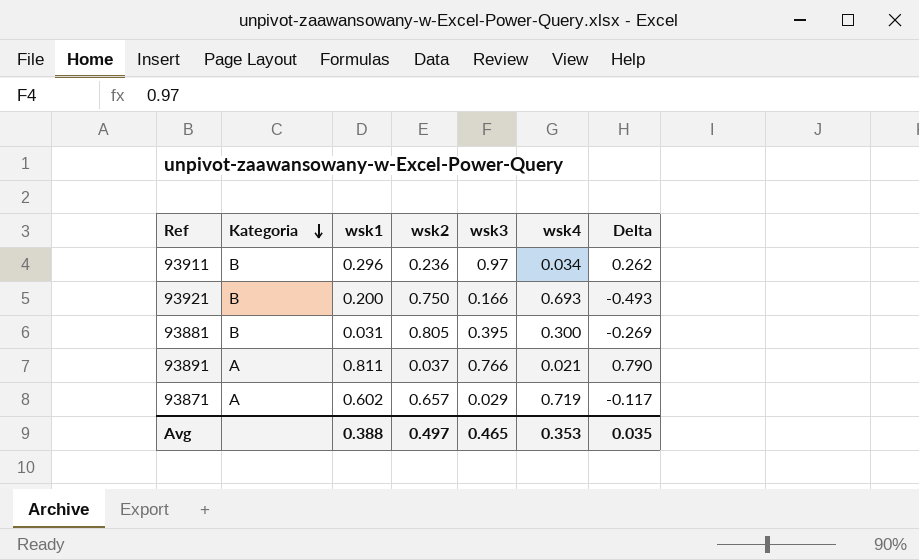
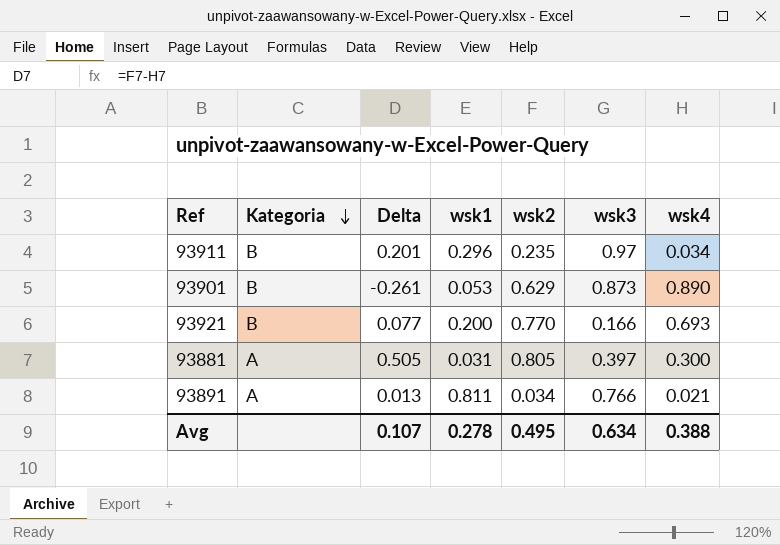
column Delta | formula: [wsk1] - [wsk4] -> [wsk2] - [wsk4]
column Delta | position: 7 -> 3
row 93871: A | 0.602 | 0.657 | 0.029 | 0.719 | -0.117 -> none
93911 | wsk2: 0.236 -> 0.235
row 93901: none -> B | -0.261 | 0.053 | 0.629 | 0.873 | 0.890
93921 | wsk2: 0.750 -> 0.770
93881 | Kategoria: B -> A
93881 | wsk3: 0.395 -> 0.397
93891 | wsk2: 0.037 -> 0.034
Avg | Delta: 0.035 -> 0.107
Avg | wsk1: 0.388 -> 0.278
Avg | wsk2: 0.497 -> 0.495
Avg | wsk3: 0.465 -> 0.634
Avg | wsk4: 0.353 -> 0.388

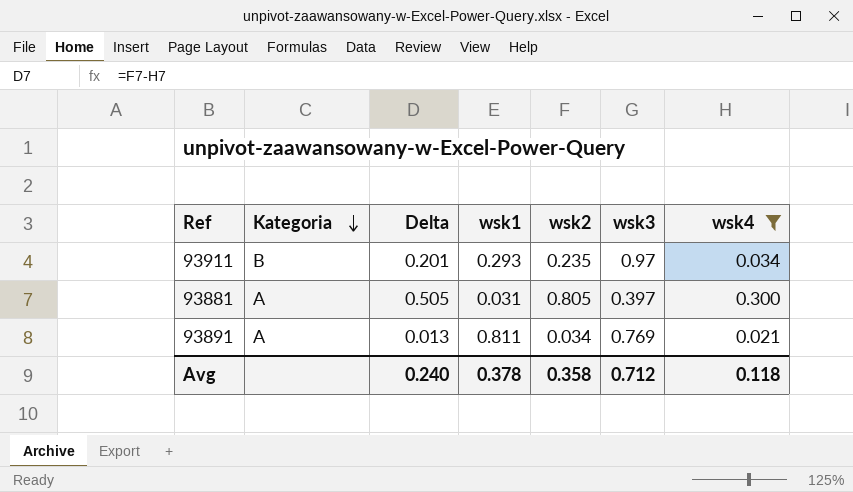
filter: none -> wsk4 <= 0.300
93911 | wsk1: 0.296 -> 0.293
93891 | wsk3: 0.766 -> 0.769
Avg | Delta: 0.107 -> 0.240
Avg | wsk1: 0.278 -> 0.378
Avg | wsk2: 0.495 -> 0.358
Avg | wsk3: 0.634 -> 0.712
Avg | wsk4: 0.388 -> 0.118

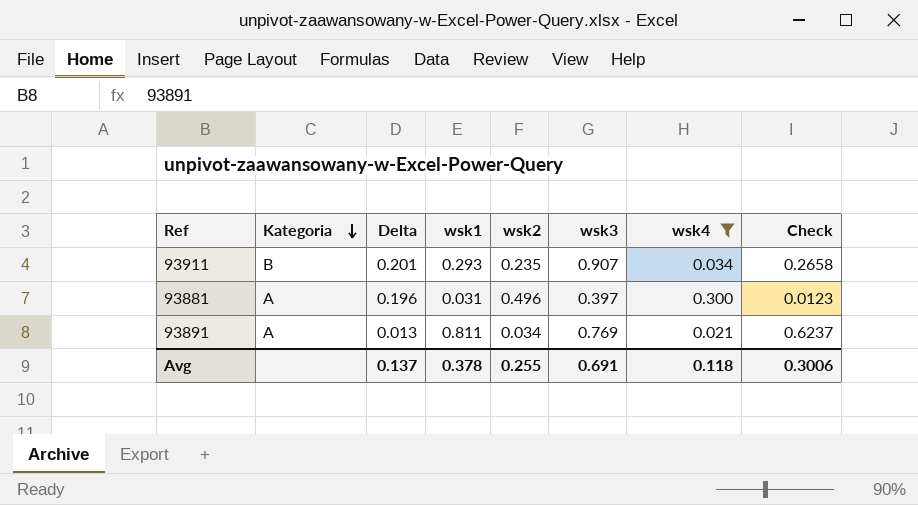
column Check | formula: none -> [wsk1] * [wsk3]
93911 | wsk3: 0.97 -> 0.907
93881 | Delta: 0.505 -> 0.196
93881 | wsk2: 0.805 -> 0.496
Avg | Delta: 0.240 -> 0.137
Avg | wsk2: 0.358 -> 0.255
Avg | wsk3: 0.712 -> 0.691

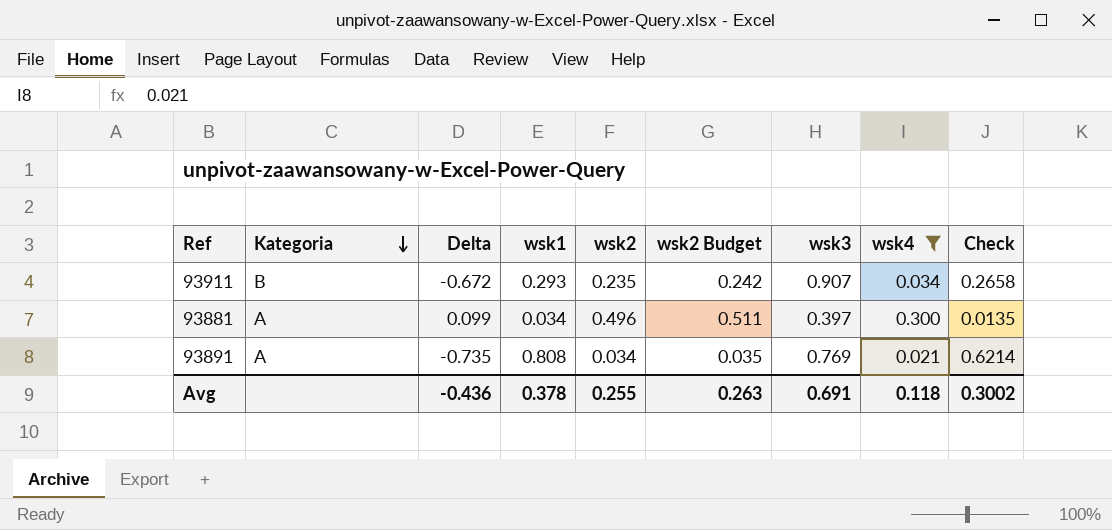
column Delta | formula: [wsk2] - [wsk4] -> [wsk2] - [wsk3]
column wsk2 Budget | formula: none -> [wsk2] * 1.03
93881 | wsk1: 0.031 -> 0.034
93881 | Check: 0.0123 -> 0.0135
93891 | wsk1: 0.811 -> 0.808
93891 | Check: 0.6237 -> 0.6214
Avg | Delta: 0.137 -> -0.436
Avg | Check: 0.3006 -> 0.3002

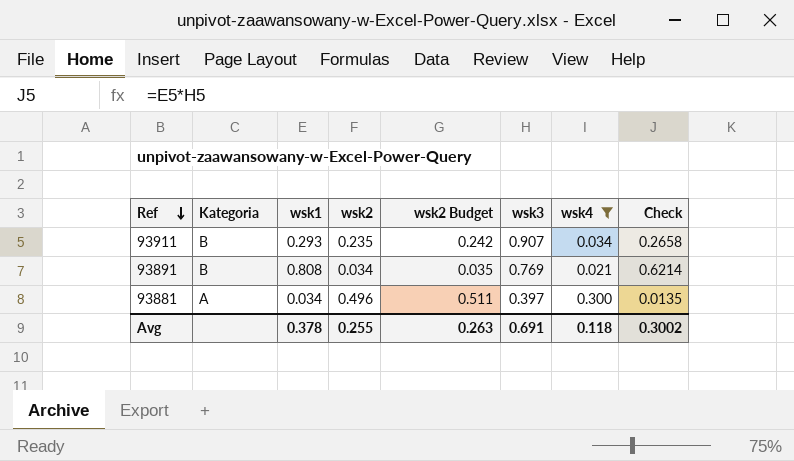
row order: Kategoria descending -> Ref descending
column Delta | formula: [wsk2] - [wsk3] -> none
93891 | Kategoria: A -> B

